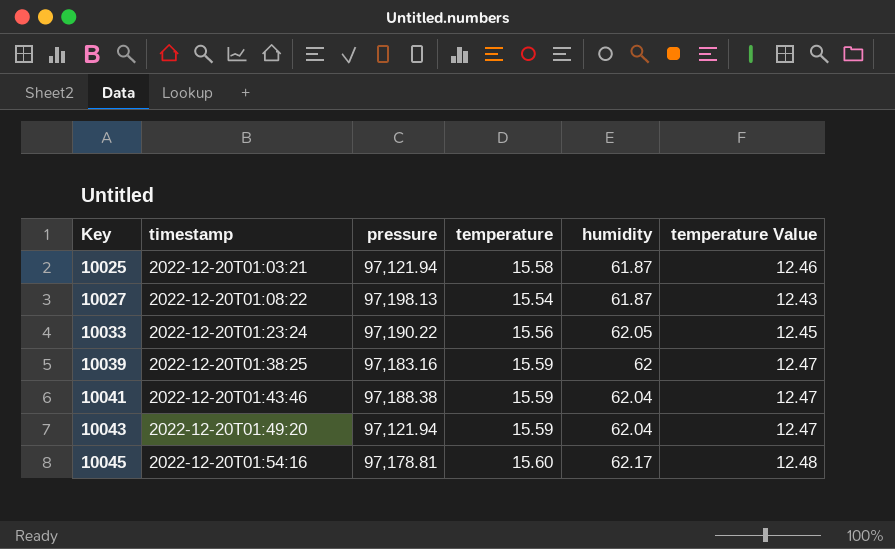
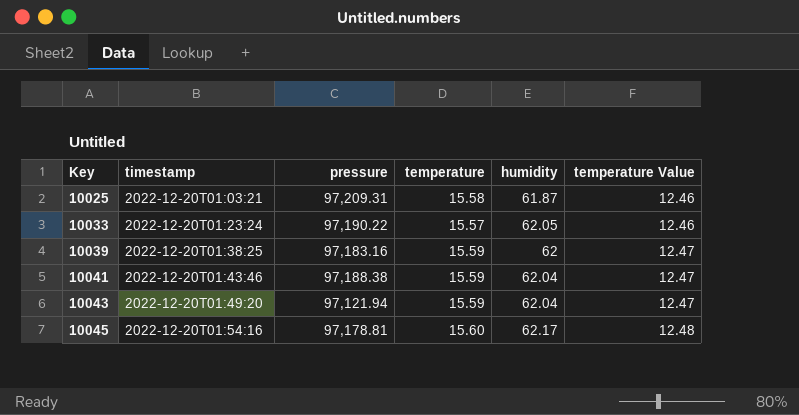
row 10027: 2022-12-20T01:08:22 | 97,198.13 | 15.54 | 61.87 | 12.43 -> none
10025 | pressure: 97,121.94 -> 97,209.31
10033 | temperature: 15.56 -> 15.57
10033 | temperature Value: 12.45 -> 12.46

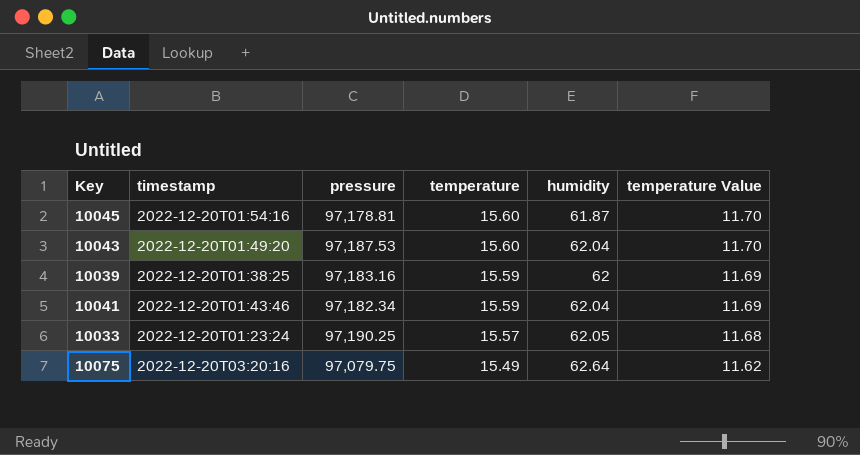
row order: Key ascending -> temperature descending
column temperature Value | formula: [temperature] * 0.8 -> [temperature] * 0.75
row 10025: 2022-12-20T01:03:21 | 97,209.31 | 15.58 | 61.87 | 12.46 -> none
10045 | humidity: 62.17 -> 61.87
10043 | pressure: 97,121.94 -> 97,187.53
10043 | temperature: 15.59 -> 15.60
10041 | pressure: 97,188.38 -> 97,182.34
10033 | pressure: 97,190.22 -> 97,190.25
row 10075: none -> 2022-12-20T03:20:16 | 97,079.75 | 15.49 | 62.64 | 11.62

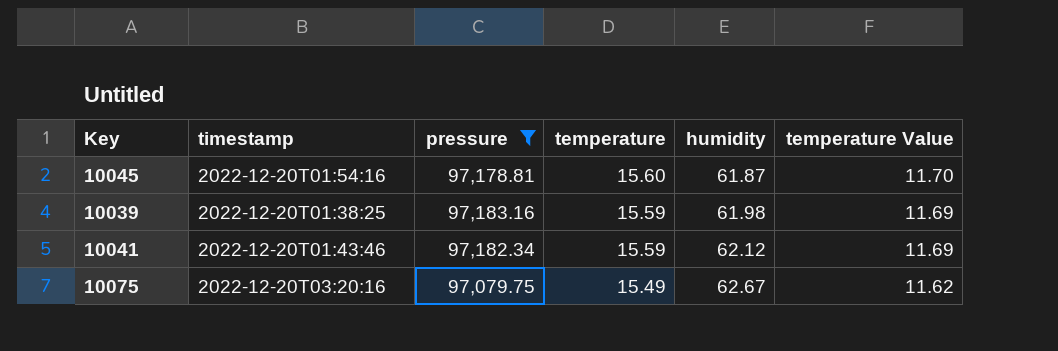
filter: none -> pressure <= 97,183.16
10039 | humidity: 62 -> 61.98
10041 | humidity: 62.04 -> 62.12
10075 | humidity: 62.64 -> 62.67

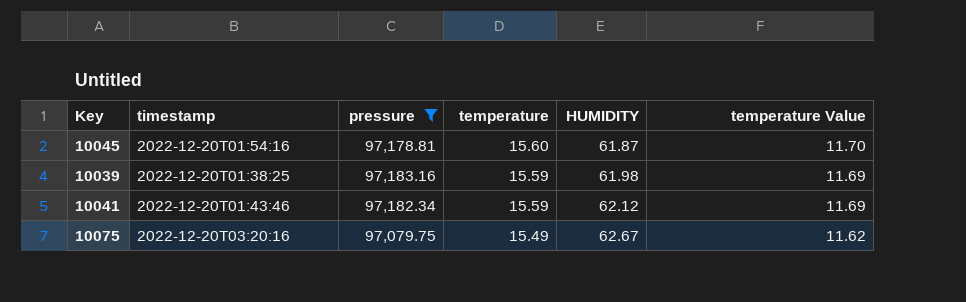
column name: humidity -> HUMIDITY

